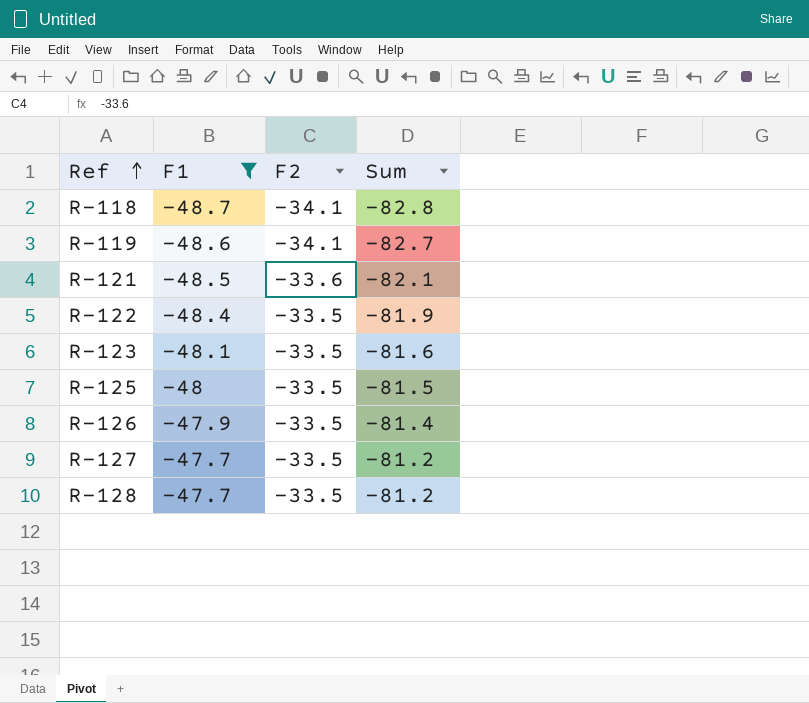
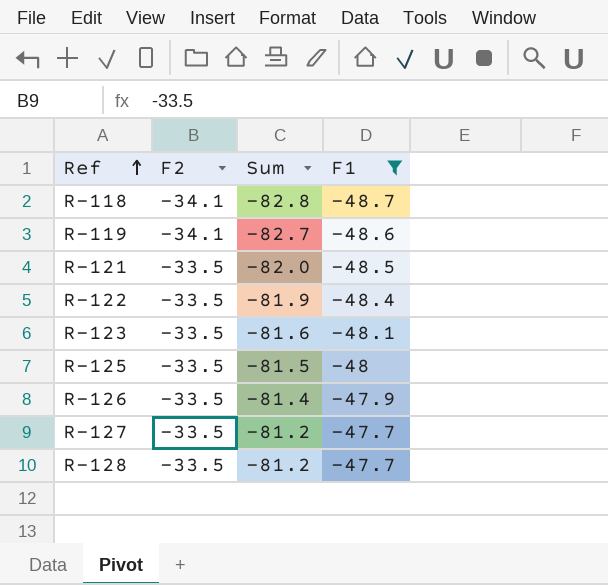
column F1 | position: 2 -> 4
R-121 | F2: -33.6 -> -33.5
R-121 | Sum: -82.1 -> -82.0

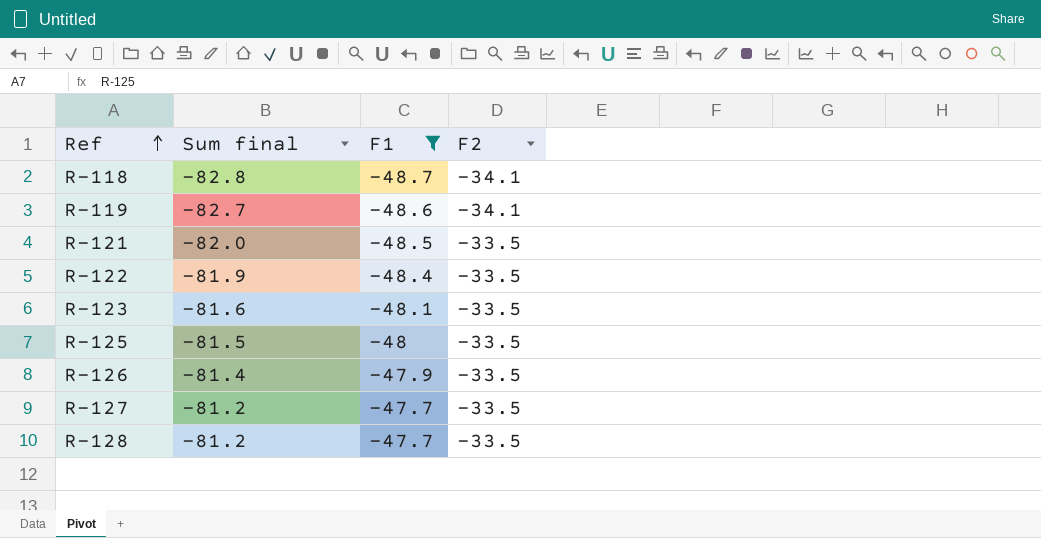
column name: Sum -> Sum final
column F2 | position: 2 -> 4

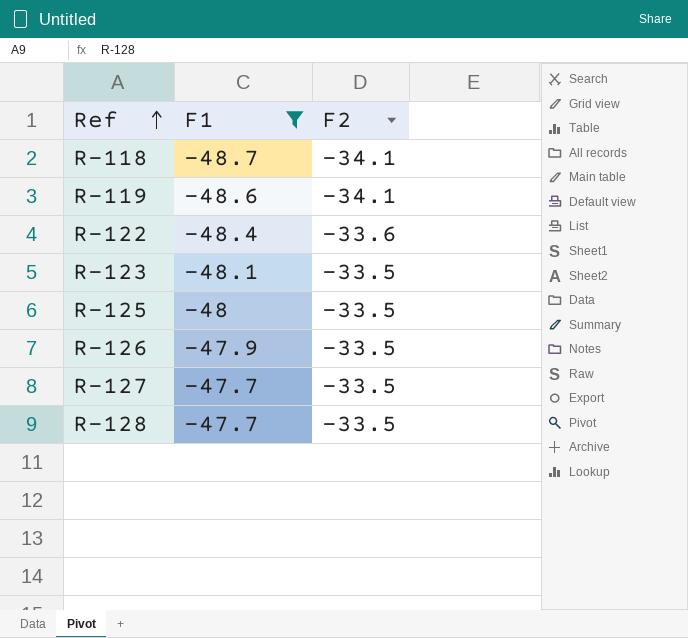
column Sum final | formula: [F1] + [F2] -> none
row R-121: -82.0 | -48.5 | -33.5 -> none
R-122 | F2: -33.5 -> -33.6

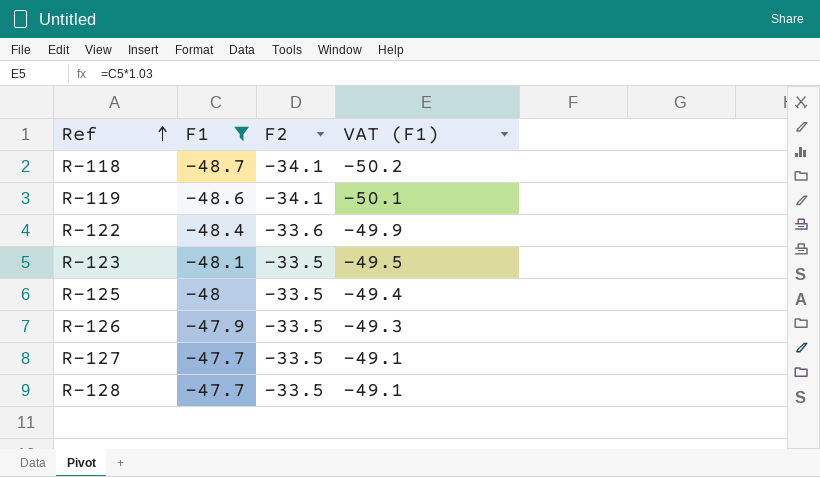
column VAT (F1) | formula: none -> [F1] * 1.03

